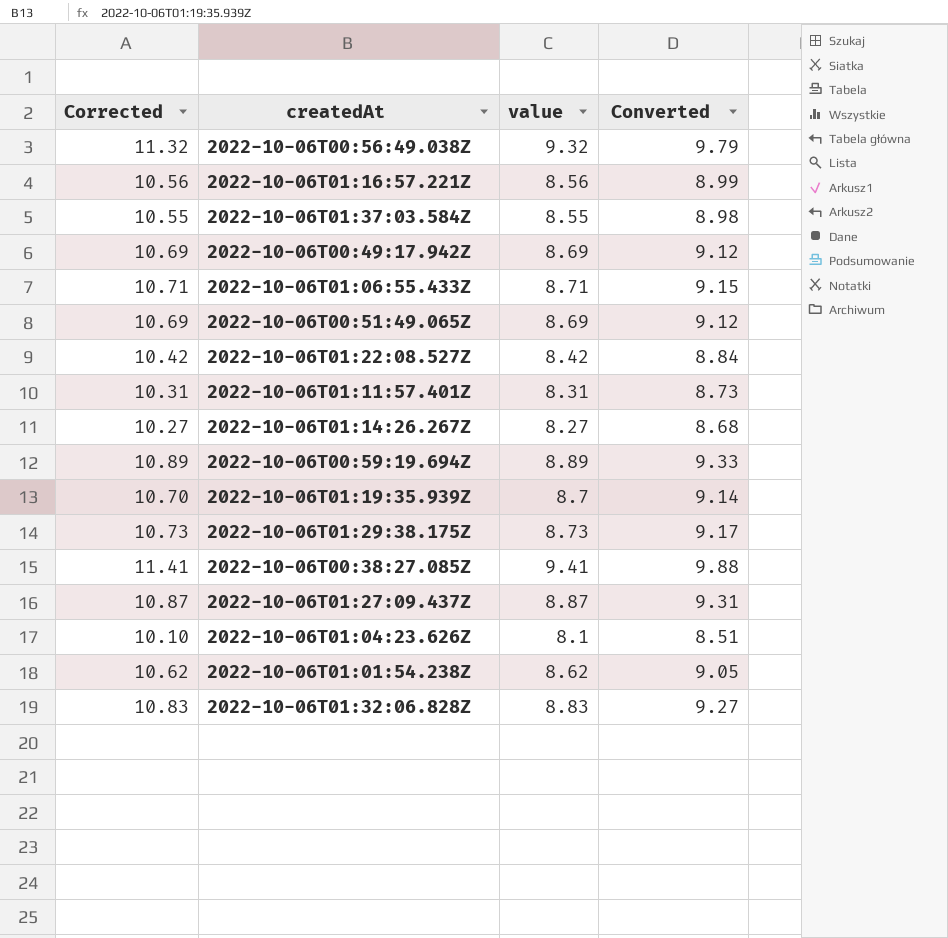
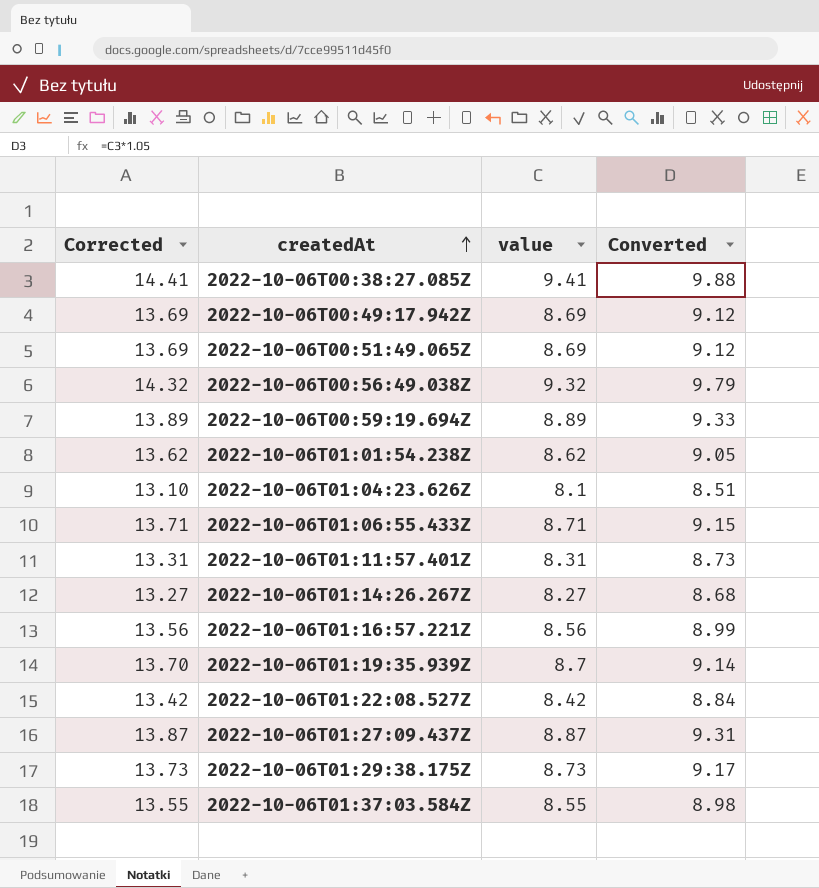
row order: none -> createdAt ascending
column Corrected | formula: [value] + 2 -> [value] + 5
row 2022-10-06T01:32:06.828Z: 10.83 | 8.83 | 9.27 -> none

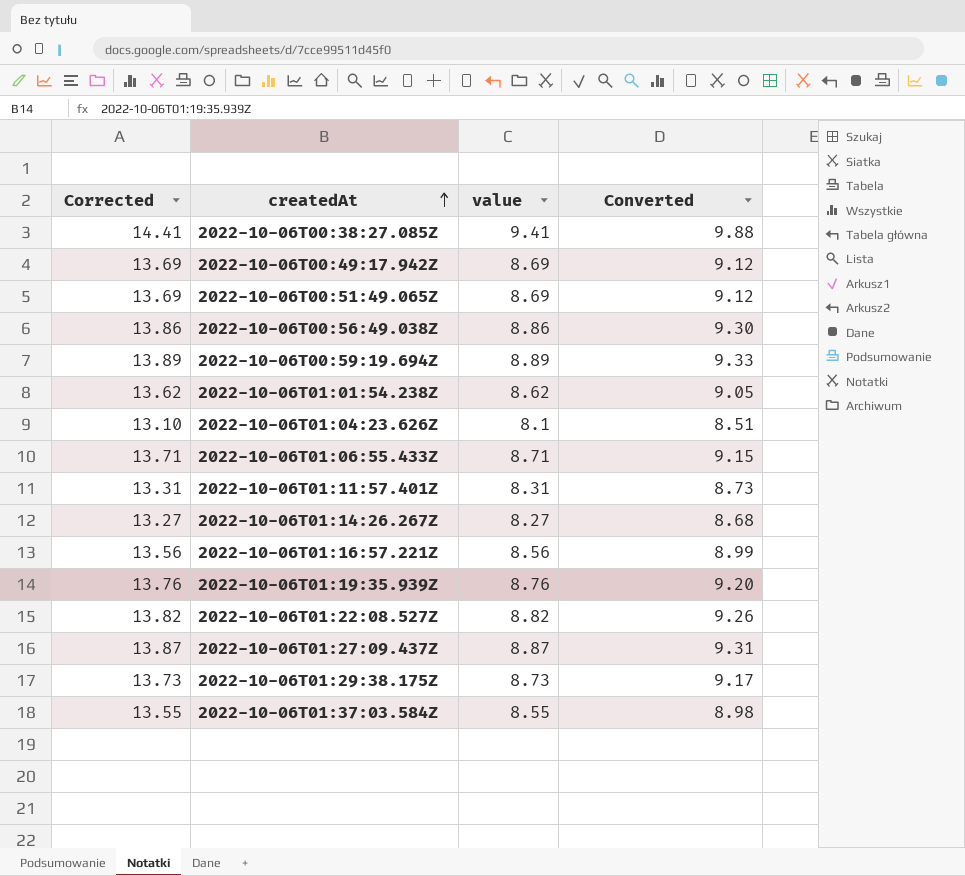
2022-10-06T00:56:49.038Z | Corrected: 14.32 -> 13.86
2022-10-06T00:56:49.038Z | value: 9.32 -> 8.86
2022-10-06T00:56:49.038Z | Converted: 9.79 -> 9.30
2022-10-06T01:19:35.939Z | Corrected: 13.70 -> 13.76
2022-10-06T01:19:35.939Z | value: 8.7 -> 8.76
2022-10-06T01:19:35.939Z | Converted: 9.14 -> 9.20
2022-10-06T01:22:08.527Z | Corrected: 13.42 -> 13.82
2022-10-06T01:22:08.527Z | value: 8.42 -> 8.82
2022-10-06T01:22:08.527Z | Converted: 8.84 -> 9.26

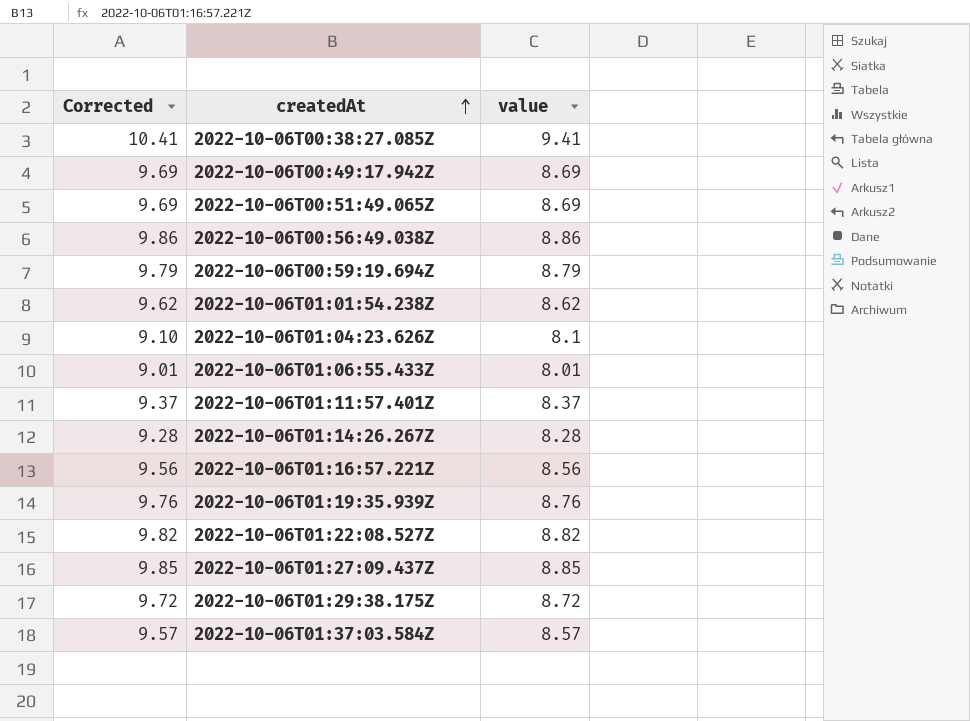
column Converted | formula: [value] * 1.05 -> none
column Corrected | formula: [value] + 5 -> [value] + 1
2022-10-06T00:59:19.694Z | value: 8.89 -> 8.79
2022-10-06T01:06:55.433Z | value: 8.71 -> 8.01
2022-10-06T01:11:57.401Z | value: 8.31 -> 8.37
2022-10-06T01:14:26.267Z | value: 8.27 -> 8.28
2022-10-06T01:27:09.437Z | value: 8.87 -> 8.85
2022-10-06T01:29:38.175Z | value: 8.73 -> 8.72
2022-10-06T01:37:03.584Z | value: 8.55 -> 8.57

